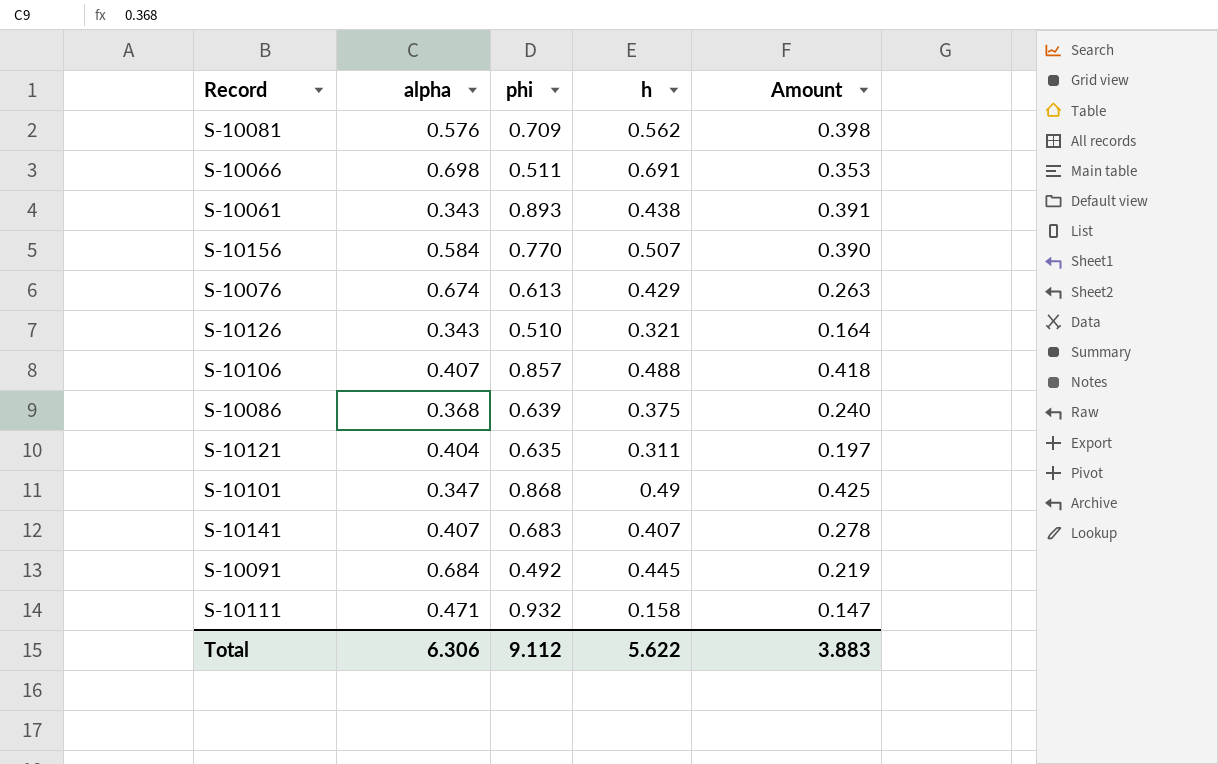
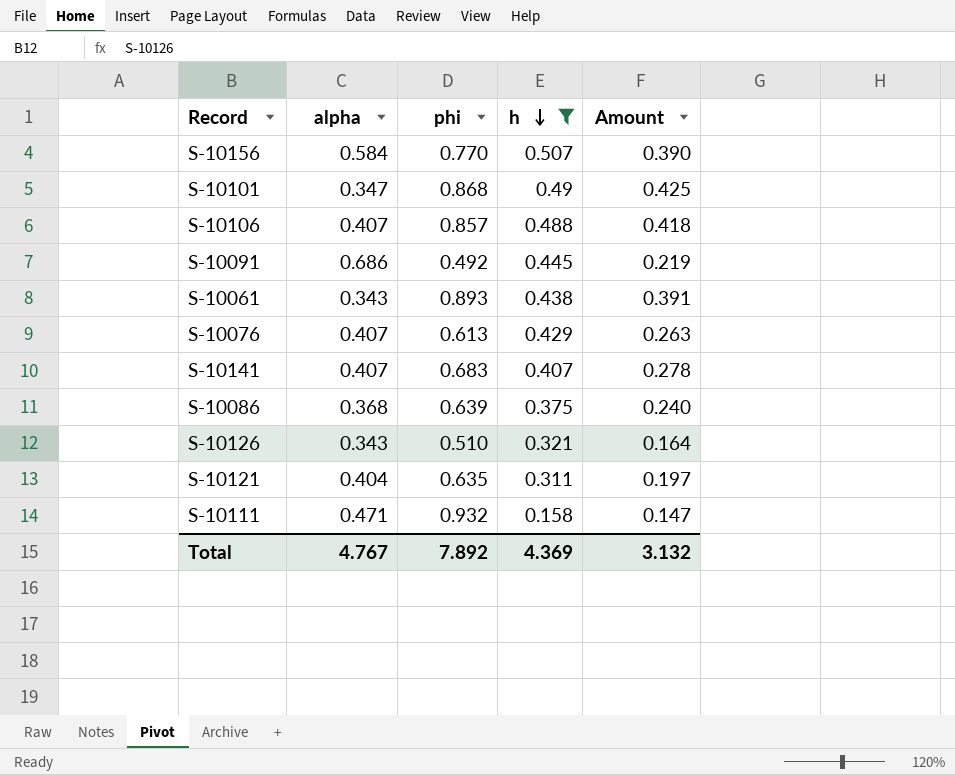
filter: none -> h <= 0.507
row order: none -> h descending
S-10091 | alpha: 0.684 -> 0.686
S-10076 | alpha: 0.674 -> 0.407
Total | alpha: 6.306 -> 4.767
Total | phi: 9.112 -> 7.892
Total | h: 5.622 -> 4.369
Total | Amount: 3.883 -> 3.132

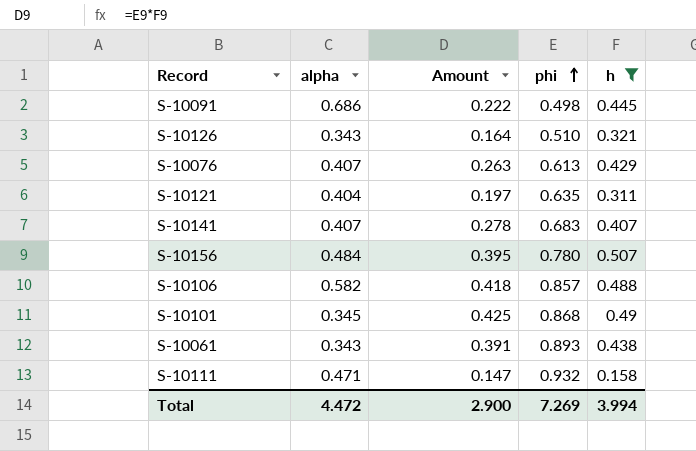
row order: h descending -> phi ascending
column Amount | position: 5 -> 3
row S-10086: 0.368 | 0.639 | 0.375 | 0.240 -> none
S-10091 | Amount: 0.219 -> 0.222
S-10091 | phi: 0.492 -> 0.498
S-10156 | alpha: 0.584 -> 0.484
S-10156 | Amount: 0.390 -> 0.395
S-10156 | phi: 0.770 -> 0.780
S-10106 | alpha: 0.407 -> 0.582
S-10101 | alpha: 0.347 -> 0.345
Total | alpha: 4.767 -> 4.472
Total | Amount: 3.132 -> 2.900
Total | phi: 7.892 -> 7.269
Total | h: 4.369 -> 3.994

